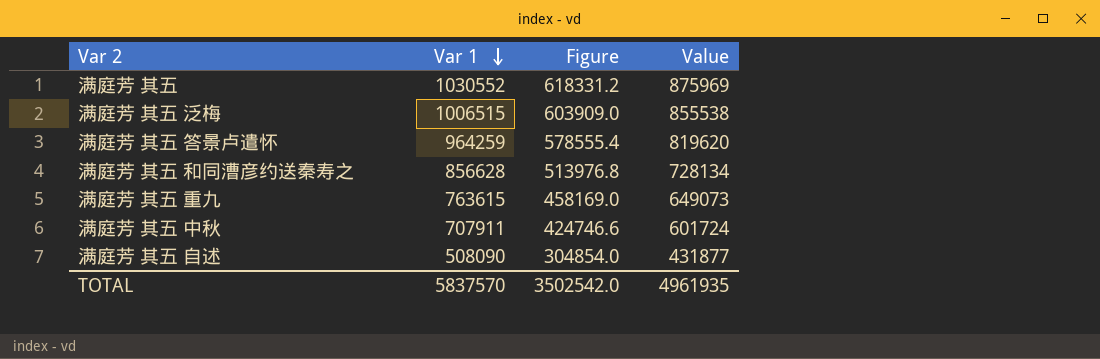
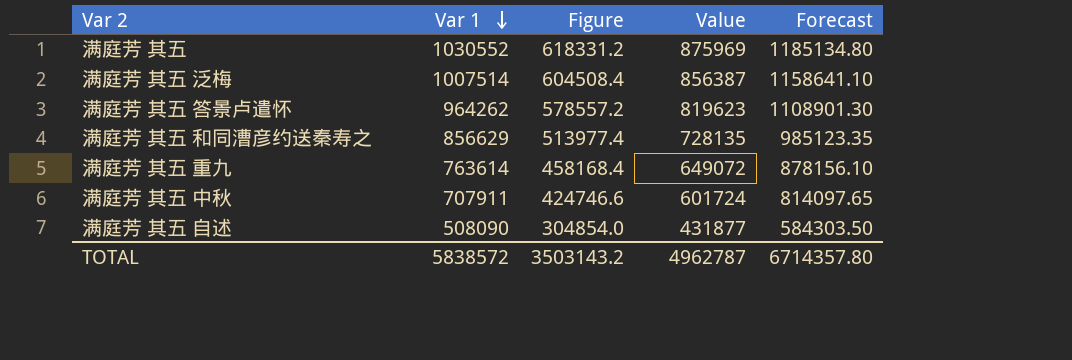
column Forecast | formula: none -> [Var 1] * 1.15
满庭芳 其五 泛梅 | Var 1: 1006515 -> 1007514
满庭芳 其五 泛梅 | Figure: 603909.0 -> 604508.4
满庭芳 其五 泛梅 | Value: 855538 -> 856387
满庭芳 其五 答景卢遣怀 | Var 1: 964259 -> 964262
满庭芳 其五 答景卢遣怀 | Figure: 578555.4 -> 578557.2
满庭芳 其五 答景卢遣怀 | Value: 819620 -> 819623
满庭芳 其五 和同漕彦约送秦寿之 | Var 1: 856628 -> 856629
满庭芳 其五 和同漕彦约送秦寿之 | Figure: 513976.8 -> 513977.4
满庭芳 其五 和同漕彦约送秦寿之 | Value: 728134 -> 728135
满庭芳 其五 重九 | Var 1: 763615 -> 763614
满庭芳 其五 重九 | Figure: 458169.0 -> 458168.4
满庭芳 其五 重九 | Value: 649073 -> 649072
TOTAL | Var 1: 5837570 -> 5838572
TOTAL | Figure: 3502542.0 -> 3503143.2
TOTAL | Value: 4961935 -> 4962787

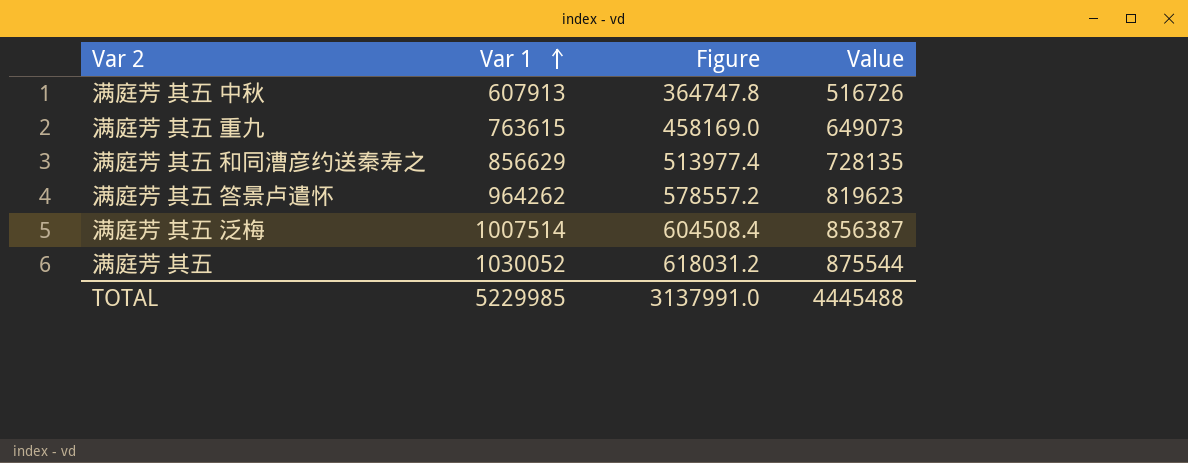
row order: Var 1 descending -> Var 1 ascending
column Forecast | formula: [Var 1] * 1.15 -> none
row 满庭芳 其五 自述: 508090 | 304854.0 | 431877 | 584303.50 -> none
满庭芳 其五 中秋 | Var 1: 707911 -> 607913
满庭芳 其五 中秋 | Figure: 424746.6 -> 364747.8
满庭芳 其五 中秋 | Value: 601724 -> 516726
满庭芳 其五 重九 | Var 1: 763614 -> 763615
满庭芳 其五 重九 | Figure: 458168.4 -> 458169.0
满庭芳 其五 重九 | Value: 649072 -> 649073
满庭芳 其五 | Var 1: 1030552 -> 1030052
满庭芳 其五 | Figure: 618331.2 -> 618031.2
满庭芳 其五 | Value: 875969 -> 875544
TOTAL | Var 1: 5838572 -> 5229985
TOTAL | Figure: 3503143.2 -> 3137991.0
TOTAL | Value: 4962787 -> 4445488

